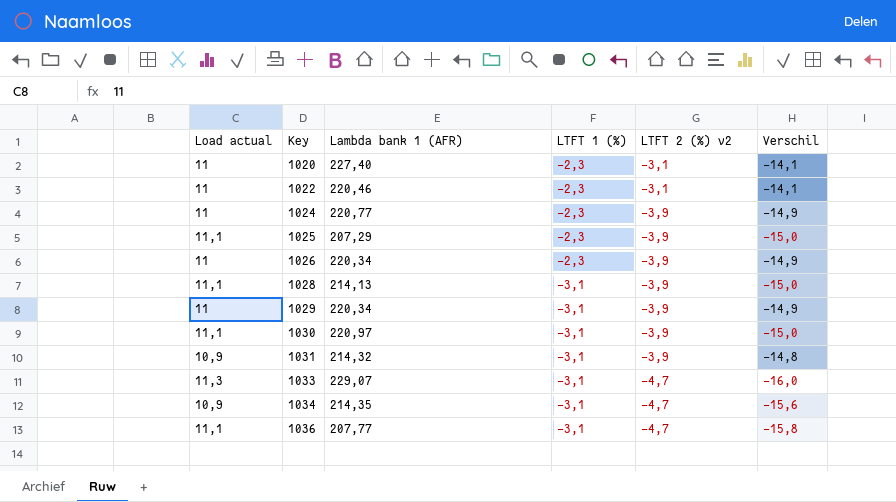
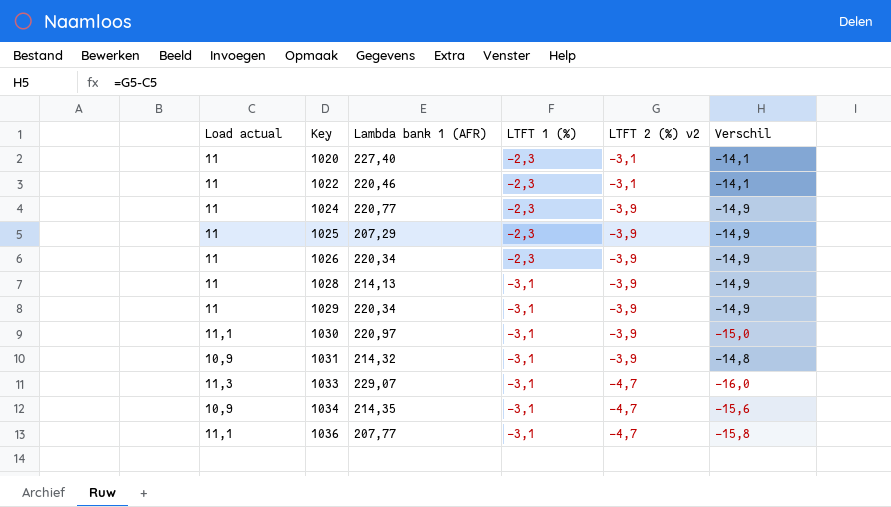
1025 | Load actual: 11,1 -> 11
1025 | Verschil: -15,0 -> -14,9
1028 | Load actual: 11,1 -> 11
1028 | Verschil: -15,0 -> -14,9

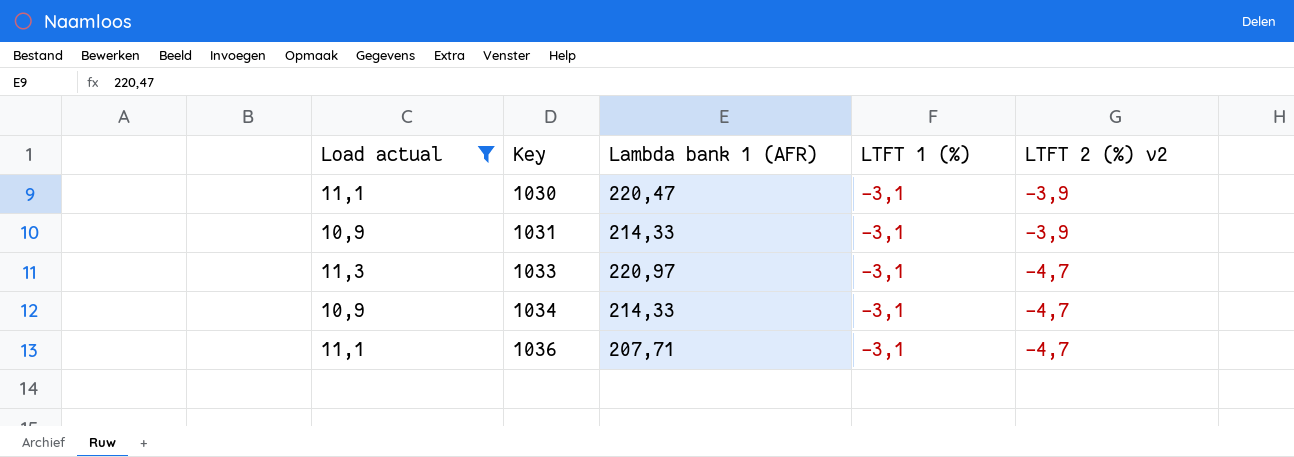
filter: none -> Load actual != 11
column Verschil | formula: [LTFT 2 (%) v2] - [Load actual] -> none
1030 | Lambda bank 1 (AFR): 220,97 -> 220,47
1031 | Lambda bank 1 (AFR): 214,32 -> 214,33
1033 | Lambda bank 1 (AFR): 229,07 -> 220,97
1034 | Lambda bank 1 (AFR): 214,35 -> 214,33
1036 | Lambda bank 1 (AFR): 207,77 -> 207,71

